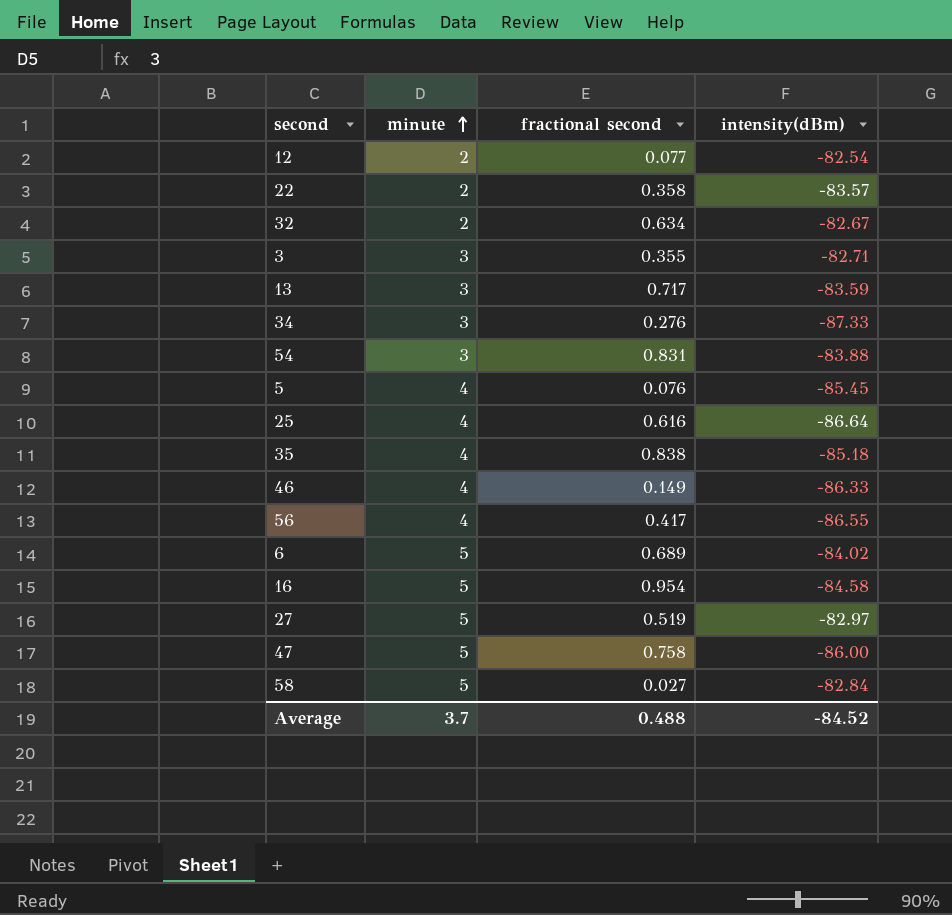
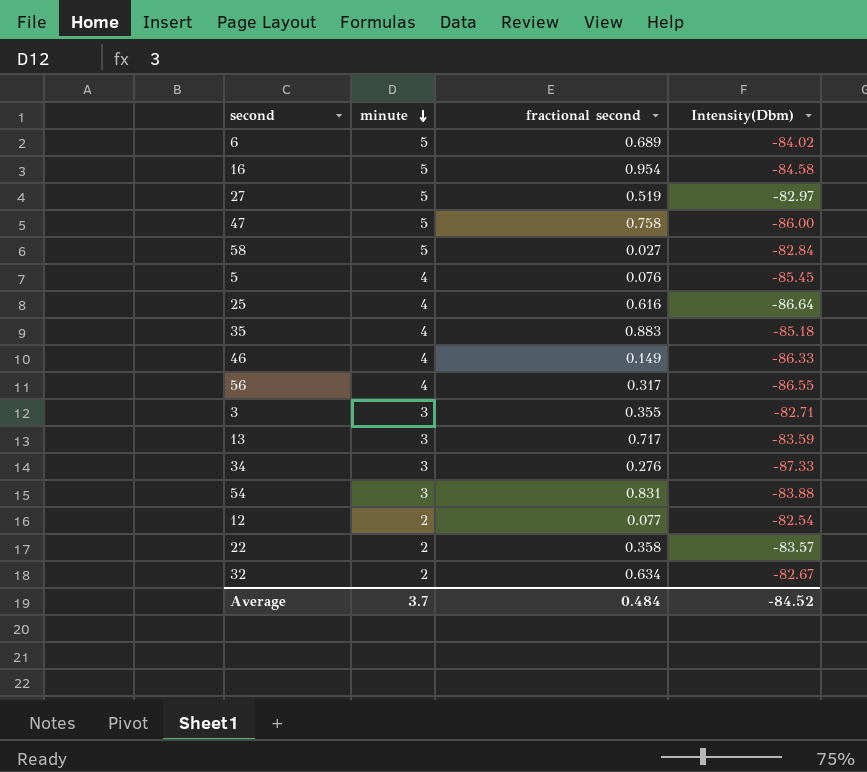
row order: minute ascending -> minute descending
column name: intensity(dBm) -> Intensity(Dbm)
35 | fractional second: 0.838 -> 0.883
56 | fractional second: 0.417 -> 0.317
Average | fractional second: 0.488 -> 0.484

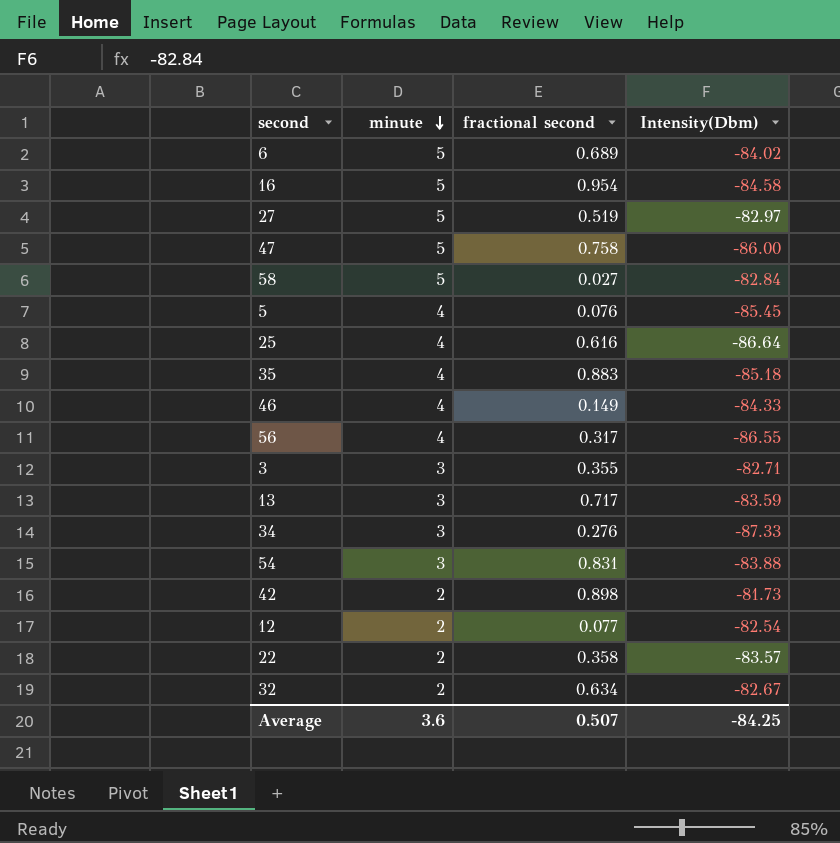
46 | Intensity(Dbm): -86.33 -> -84.33
row 42: none -> 2 | 0.898 | -81.73
Average | minute: 3.7 -> 3.6
Average | fractional second: 0.484 -> 0.507
Average | Intensity(Dbm): -84.52 -> -84.25

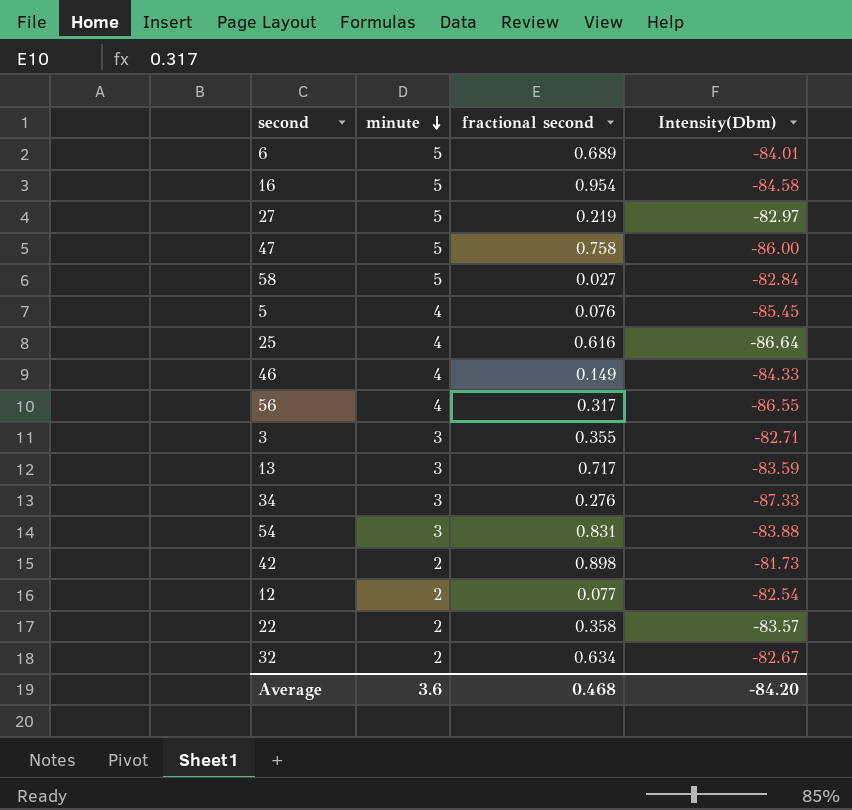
row 35: 4 | 0.883 | -85.18 -> none
6 | Intensity(Dbm): -84.02 -> -84.01
27 | fractional second: 0.519 -> 0.219
Average | fractional second: 0.507 -> 0.468
Average | Intensity(Dbm): -84.25 -> -84.20

